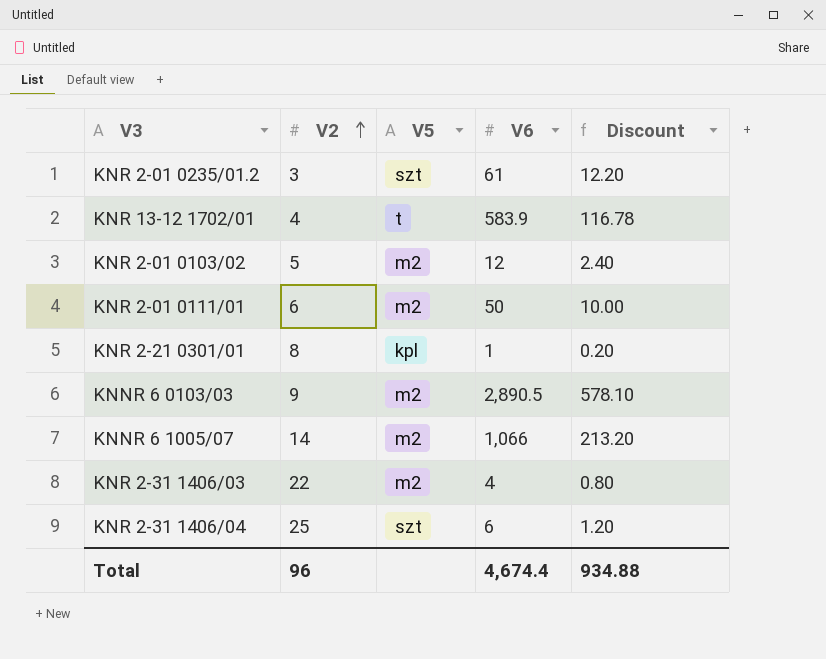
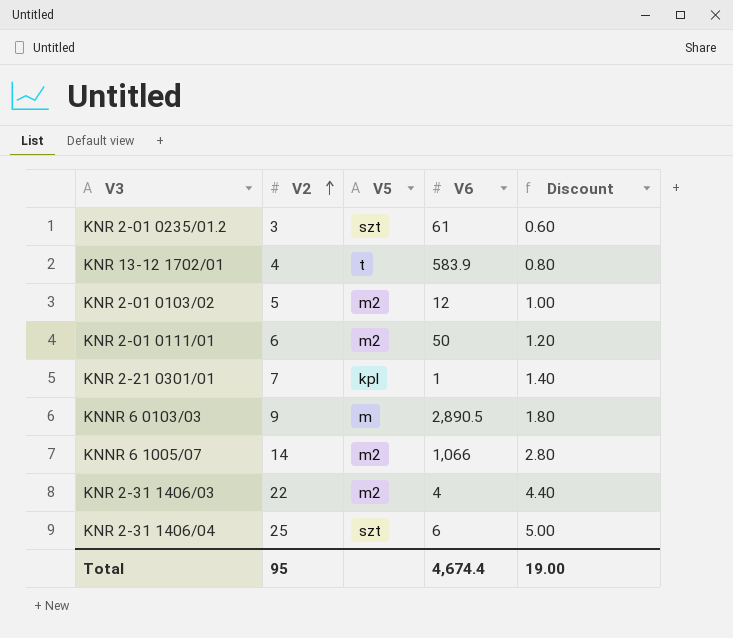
column Discount | formula: [V6] * 0.2 -> [V2] * 0.2
KNR 2-21 0301/01 | V2: 8 -> 7
KNNR 6 0103/03 | V5: m2 -> m
Total | V2: 96 -> 95
Total | Discount: 934.88 -> 19.00

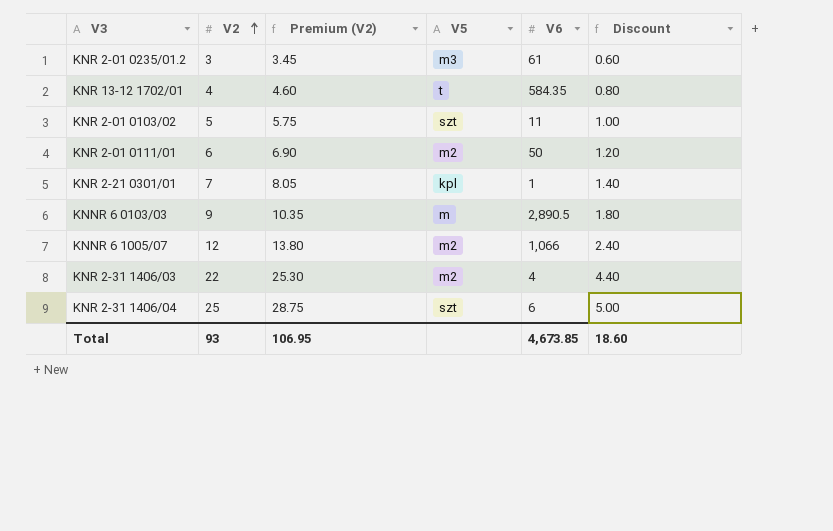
column Premium (V2) | formula: none -> [V2] * 1.15
KNR 2-01 0235/01.2 | V5: szt -> m3
KNR 13-12 1702/01 | V6: 583.9 -> 584.35
KNR 2-01 0103/02 | V5: m2 -> szt
KNR 2-01 0103/02 | V6: 12 -> 11
KNNR 6 1005/07 | V2: 14 -> 12
KNNR 6 1005/07 | Discount: 2.80 -> 2.40
Total | V2: 95 -> 93
Total | V6: 4,674.4 -> 4,673.85
Total | Discount: 19.00 -> 18.60

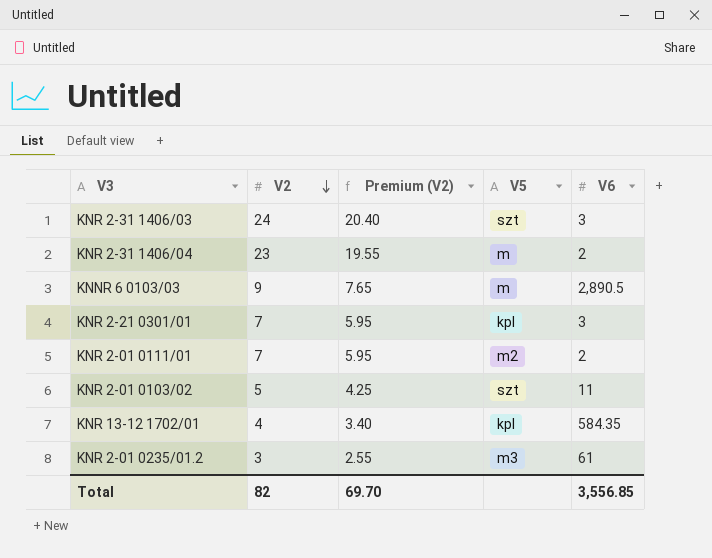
row order: V2 ascending -> V2 descending
column Discount | formula: [V2] * 0.2 -> none
column Premium (V2) | formula: [V2] * 1.15 -> [V2] * 0.85
row KNNR 6 1005/07: 12 | 13.80 | m2 | 1,066 | 2.40 -> none
KNR 2-31 1406/03 | V2: 22 -> 24
KNR 2-31 1406/03 | V5: m2 -> szt
KNR 2-31 1406/03 | V6: 4 -> 3
KNR 2-31 1406/04 | V2: 25 -> 23
KNR 2-31 1406/04 | V5: szt -> m
KNR 2-31 1406/04 | V6: 6 -> 2
KNR 2-21 0301/01 | V6: 1 -> 3
KNR 2-01 0111/01 | V2: 6 -> 7
KNR 2-01 0111/01 | V6: 50 -> 2
KNR 13-12 1702/01 | V5: t -> kpl
Total | V2: 93 -> 82
Total | Premium (V2): 106.95 -> 69.70
Total | V6: 4,673.85 -> 3,556.85

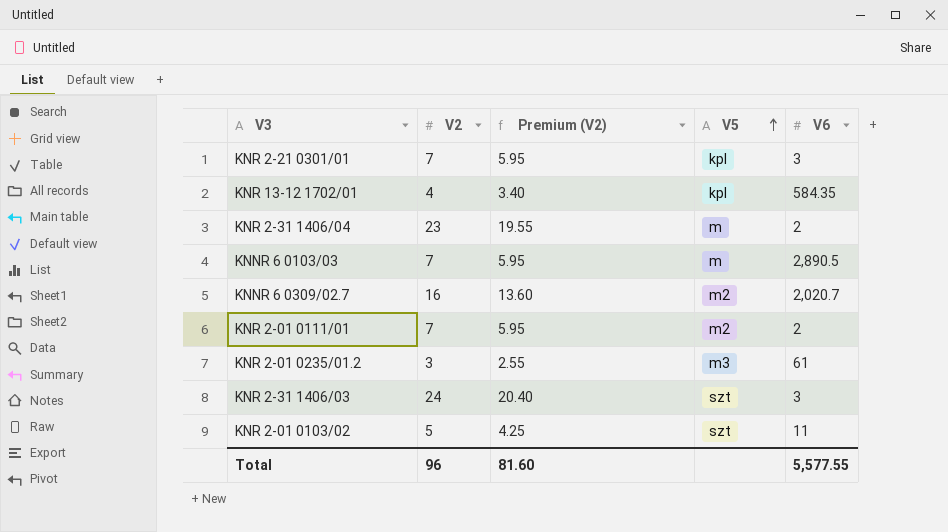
row order: V2 descending -> V5 ascending
KNNR 6 0103/03 | V2: 9 -> 7
KNNR 6 0103/03 | Premium (V2): 7.65 -> 5.95
row KNNR 6 0309/02.7: none -> 16 | 13.60 | m2 | 2,020.7
Total | V2: 82 -> 96
Total | Premium (V2): 69.70 -> 81.60
Total | V6: 3,556.85 -> 5,577.55

